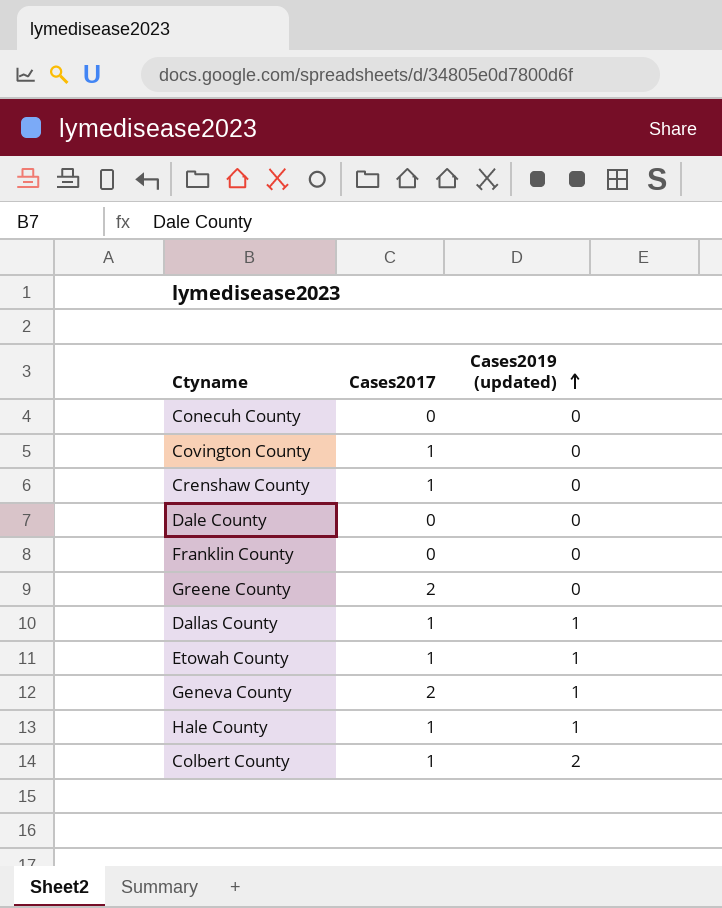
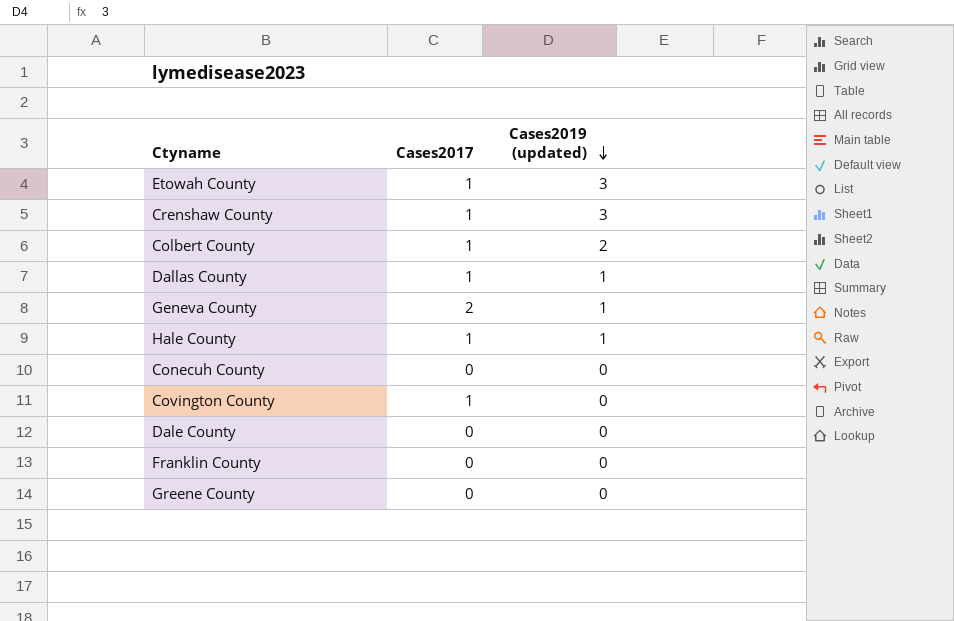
row order: Cases2019 (updated) ascending -> Cases2019 (updated) descending
Etowah County | Cases2019 (updated): 1 -> 3
Crenshaw County | Cases2019 (updated): 0 -> 3
Greene County | Cases2017: 2 -> 0

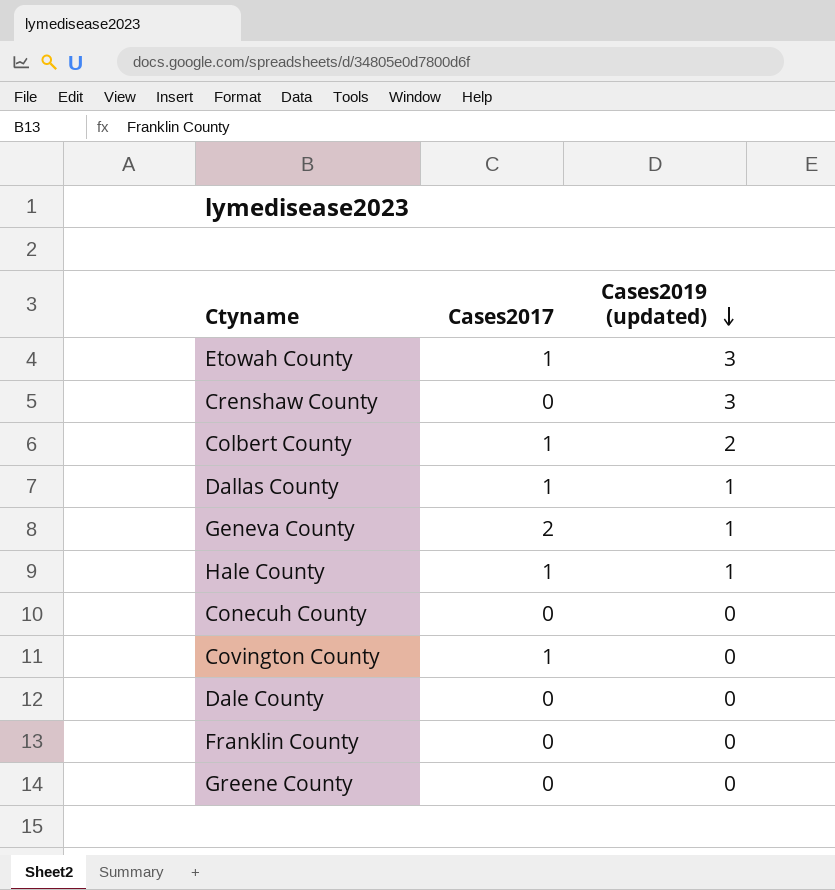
Crenshaw County | Cases2017: 1 -> 0

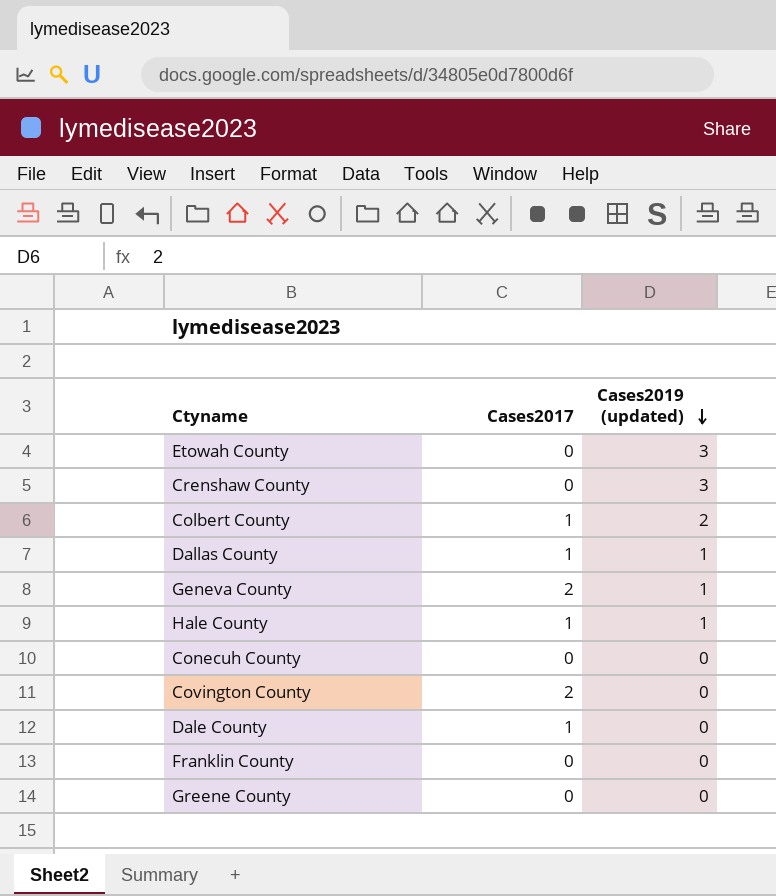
Etowah County | Cases2017: 1 -> 0
Covington County | Cases2017: 1 -> 2
Dale County | Cases2017: 0 -> 1

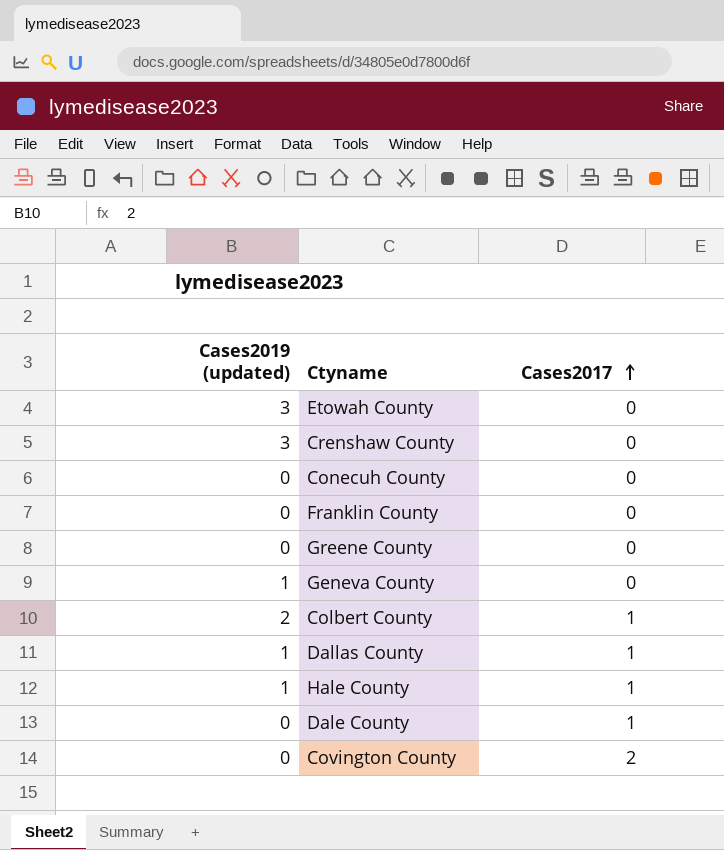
row order: Cases2019 (updated) descending -> Cases2017 ascending
column Cases2019 (updated) | position: 3 -> 1
Geneva County | Cases2017: 2 -> 0

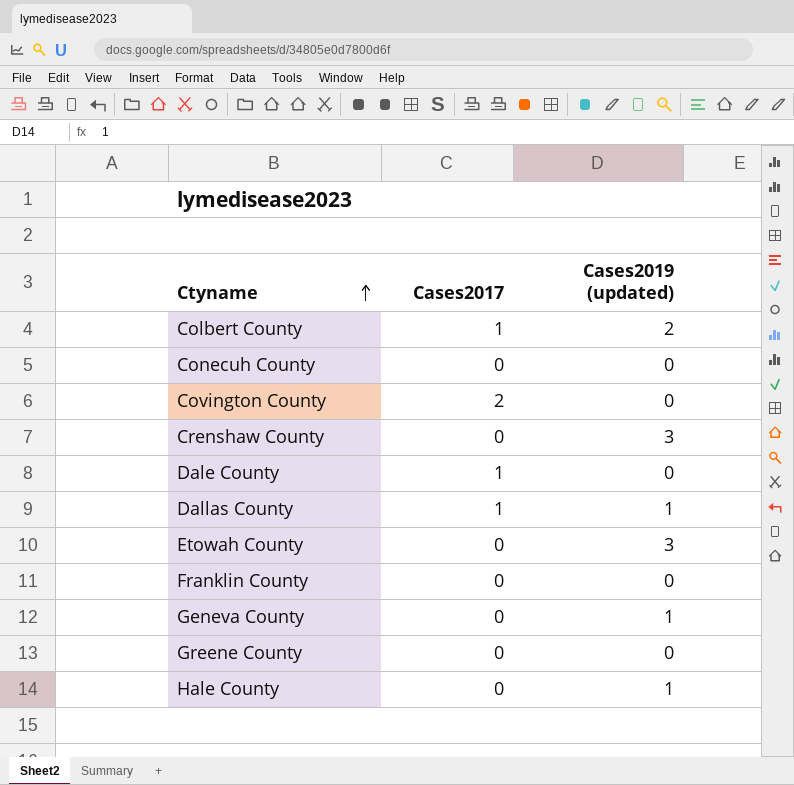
row order: Cases2017 ascending -> Ctyname ascending
column Cases2019 (updated) | position: 1 -> 3
Hale County | Cases2017: 1 -> 0

